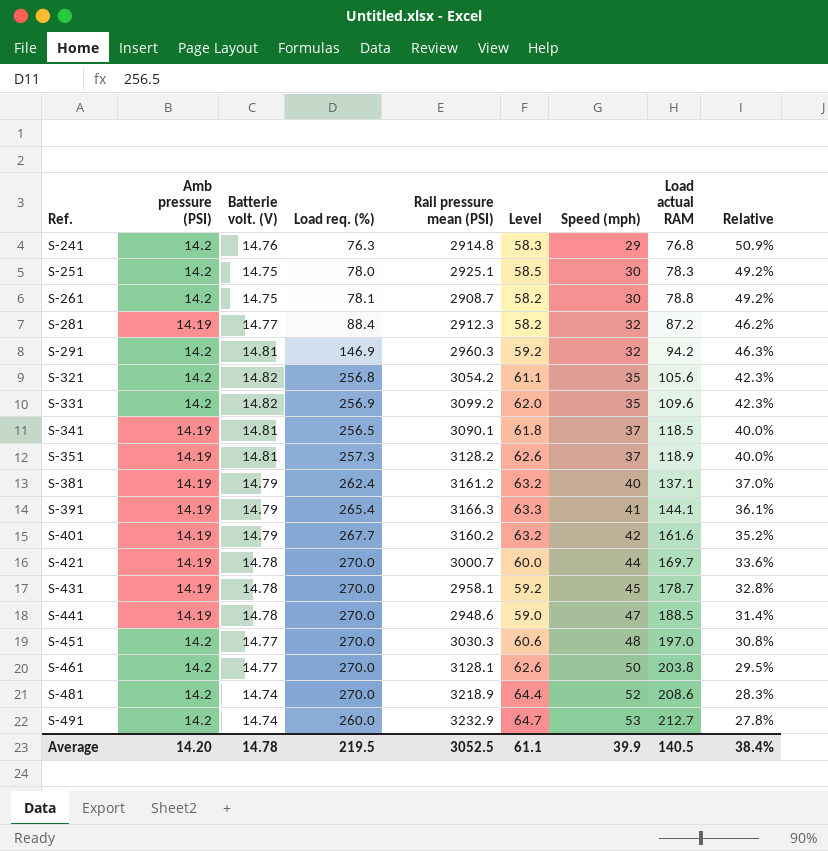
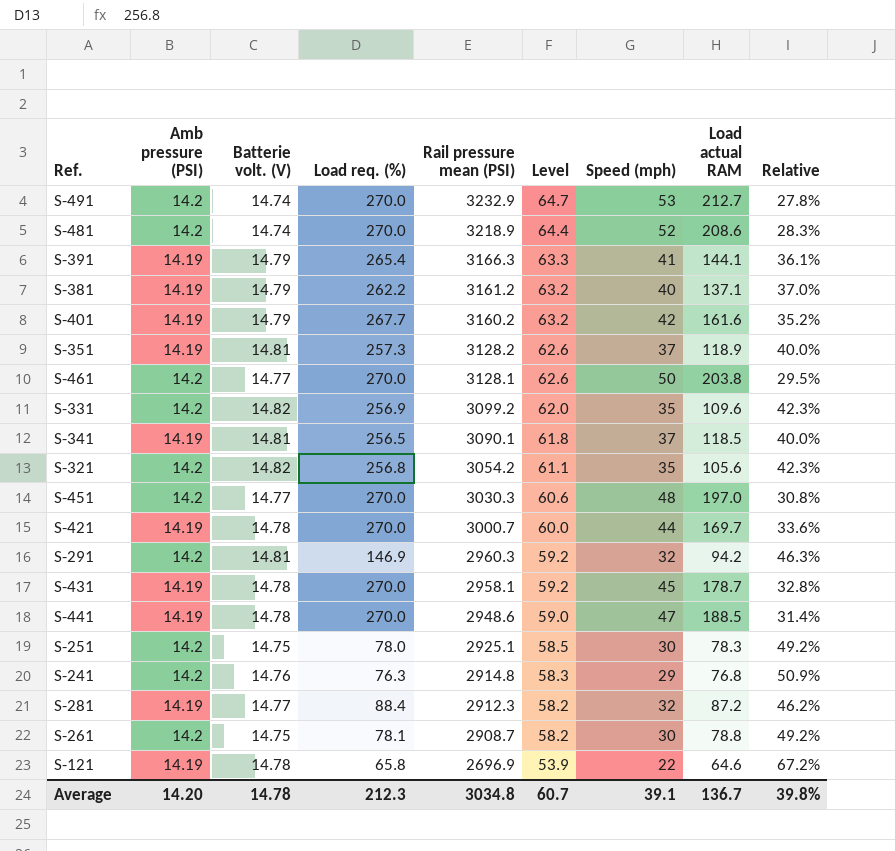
row order: Ref. ascending -> Rail pressure mean (PSI) descending
S-491 | Load req. (%): 260.0 -> 270.0
S-381 | Load req. (%): 262.4 -> 262.2
row S-121: none -> 14.19 | 14.78 | 65.8 | 2696.9 | 53.9 | 22 | 64.6 | 67.2%
Average | Load req. (%): 219.5 -> 212.3
Average | Rail pressure mean (PSI): 3052.5 -> 3034.8
Average | Level: 61.1 -> 60.7
Average | Speed (mph): 39.9 -> 39.1
Average | Load actual RAM: 140.5 -> 136.7
Average | Relative: 38.4% -> 39.8%

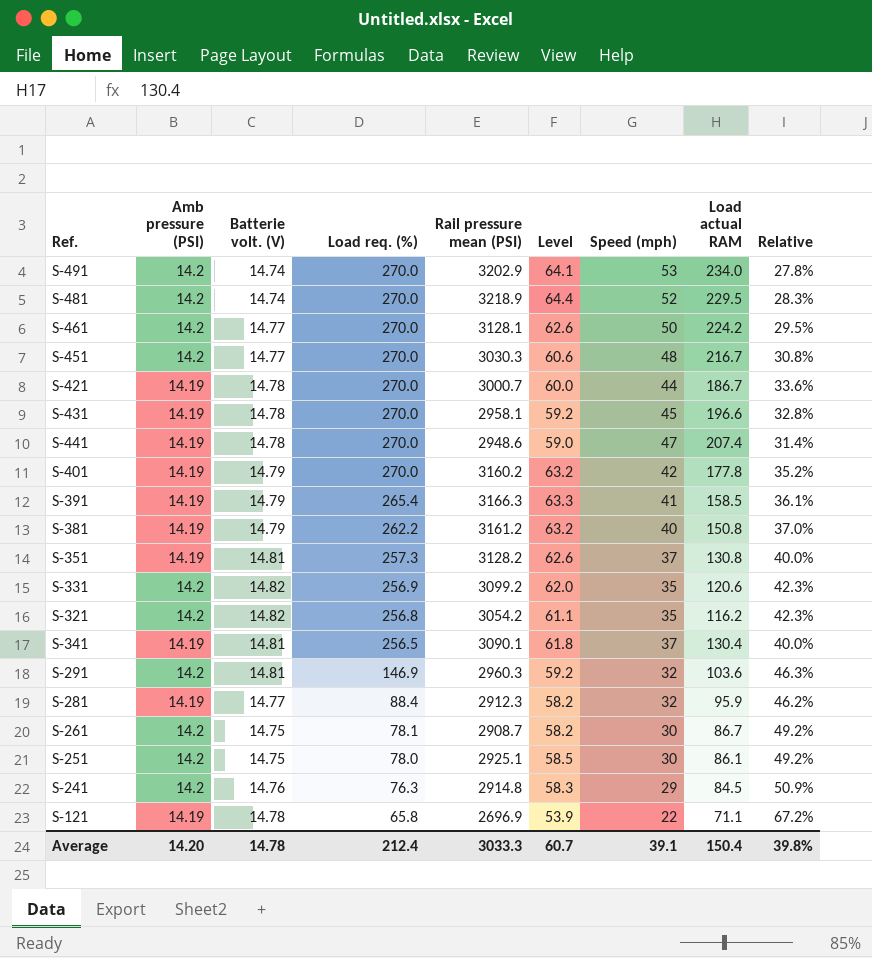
row order: Rail pressure mean (PSI) descending -> Load req. (%) descending
S-491 | Rail pressure mean (PSI): 3232.9 -> 3202.9
S-491 | Level: 64.7 -> 64.1
S-491 | Load actual RAM: 212.7 -> 234.0
S-481 | Load actual RAM: 208.6 -> 229.5
S-461 | Load actual RAM: 203.8 -> 224.2
S-451 | Load actual RAM: 197.0 -> 216.7
S-421 | Load actual RAM: 169.7 -> 186.7
S-431 | Load actual RAM: 178.7 -> 196.6
S-441 | Load actual RAM: 188.5 -> 207.4
S-401 | Load req. (%): 267.7 -> 270.0
S-401 | Load actual RAM: 161.6 -> 177.8
S-391 | Load actual RAM: 144.1 -> 158.5
S-381 | Load actual RAM: 137.1 -> 150.8
S-351 | Load actual RAM: 118.9 -> 130.8
S-331 | Load actual RAM: 109.6 -> 120.6
S-321 | Load actual RAM: 105.6 -> 116.2
S-341 | Load actual RAM: 118.5 -> 130.4
S-291 | Load actual RAM: 94.2 -> 103.6
S-281 | Load actual RAM: 87.2 -> 95.9
S-261 | Load actual RAM: 78.8 -> 86.7
S-251 | Load actual RAM: 78.3 -> 86.1
S-241 | Load actual RAM: 76.8 -> 84.5
S-121 | Load actual RAM: 64.6 -> 71.1
Average | Load req. (%): 212.3 -> 212.4
Average | Rail pressure mean (PSI): 3034.8 -> 3033.3
Average | Load actual RAM: 136.7 -> 150.4

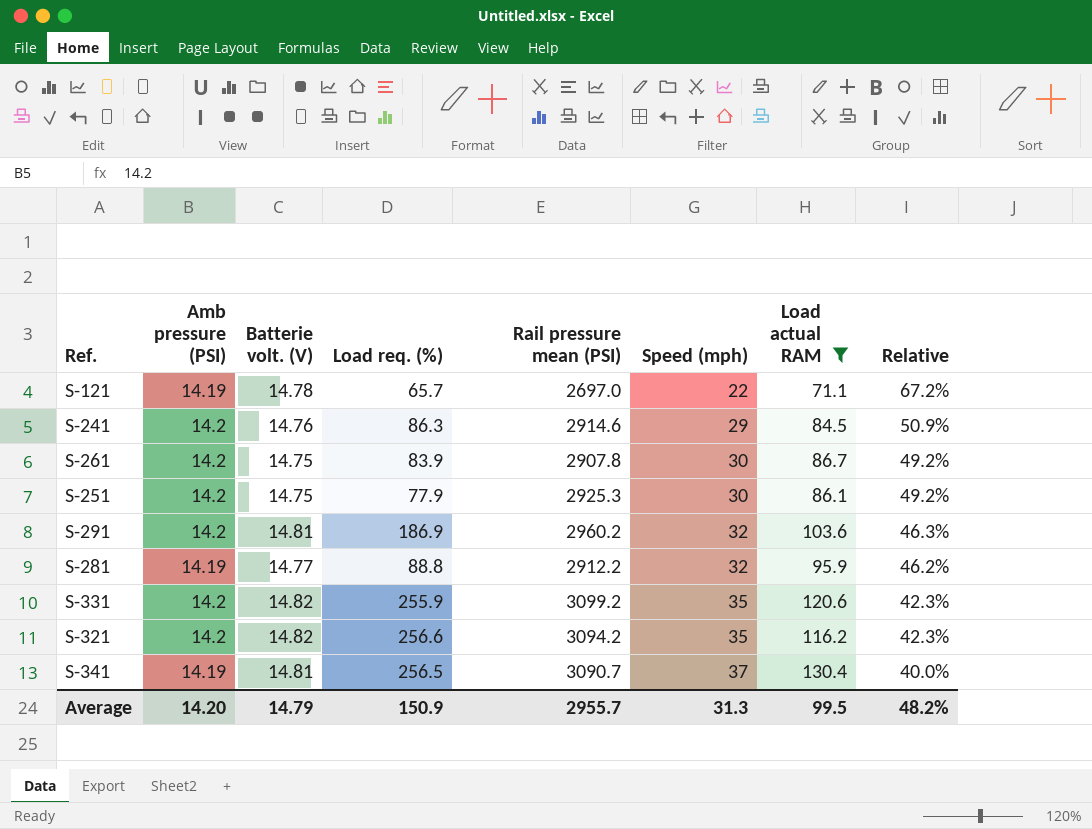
filter: none -> Load actual RAM <= 130.4
row order: Load req. (%) descending -> Speed (mph) ascending
column Level | formula: [Rail pressure mean (PSI)] * 0.02 -> none
S-121 | Load req. (%): 65.8 -> 65.7
S-121 | Rail pressure mean (PSI): 2696.9 -> 2697.0
S-241 | Load req. (%): 76.3 -> 86.3
S-241 | Rail pressure mean (PSI): 2914.8 -> 2914.6
S-261 | Load req. (%): 78.1 -> 83.9
S-261 | Rail pressure mean (PSI): 2908.7 -> 2907.8
S-251 | Load req. (%): 78.0 -> 77.9
S-251 | Rail pressure mean (PSI): 2925.1 -> 2925.3
S-291 | Load req. (%): 146.9 -> 186.9
S-291 | Rail pressure mean (PSI): 2960.3 -> 2960.2
S-281 | Load req. (%): 88.4 -> 88.8
S-281 | Rail pressure mean (PSI): 2912.3 -> 2912.2
S-331 | Load req. (%): 256.9 -> 255.9
S-321 | Load req. (%): 256.8 -> 256.6
S-321 | Rail pressure mean (PSI): 3054.2 -> 3094.2
S-341 | Rail pressure mean (PSI): 3090.1 -> 3090.7
Average | Batterie volt. (V): 14.78 -> 14.79
Average | Load req. (%): 212.4 -> 150.9
Average | Rail pressure mean (PSI): 3033.3 -> 2955.7
Average | Speed (mph): 39.1 -> 31.3
Average | Load actual RAM: 150.4 -> 99.5
Average | Relative: 39.8% -> 48.2%

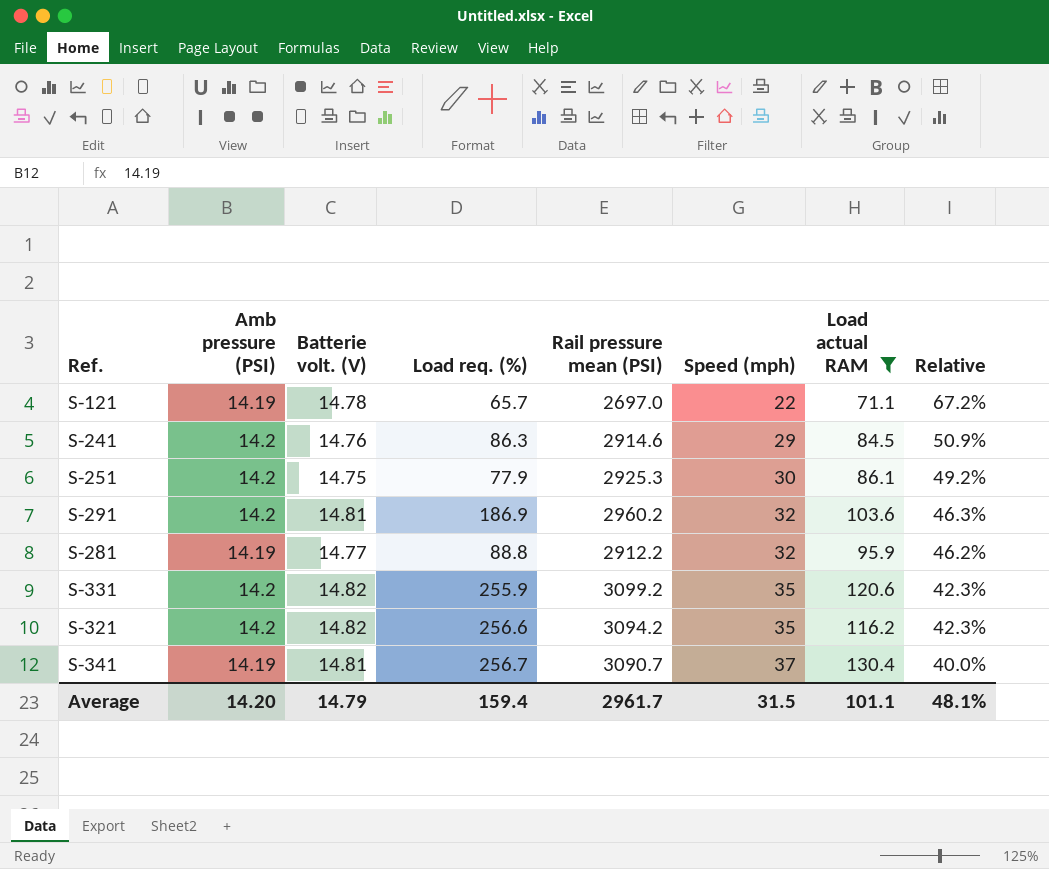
row S-261: 14.2 | 14.75 | 83.9 | 2907.8 | 30 | 86.7 | 49.2% -> none
S-341 | Load req. (%): 256.5 -> 256.7
Average | Load req. (%): 150.9 -> 159.4
Average | Rail pressure mean (PSI): 2955.7 -> 2961.7
Average | Speed (mph): 31.3 -> 31.5
Average | Load actual RAM: 99.5 -> 101.1
Average | Relative: 48.2% -> 48.1%

